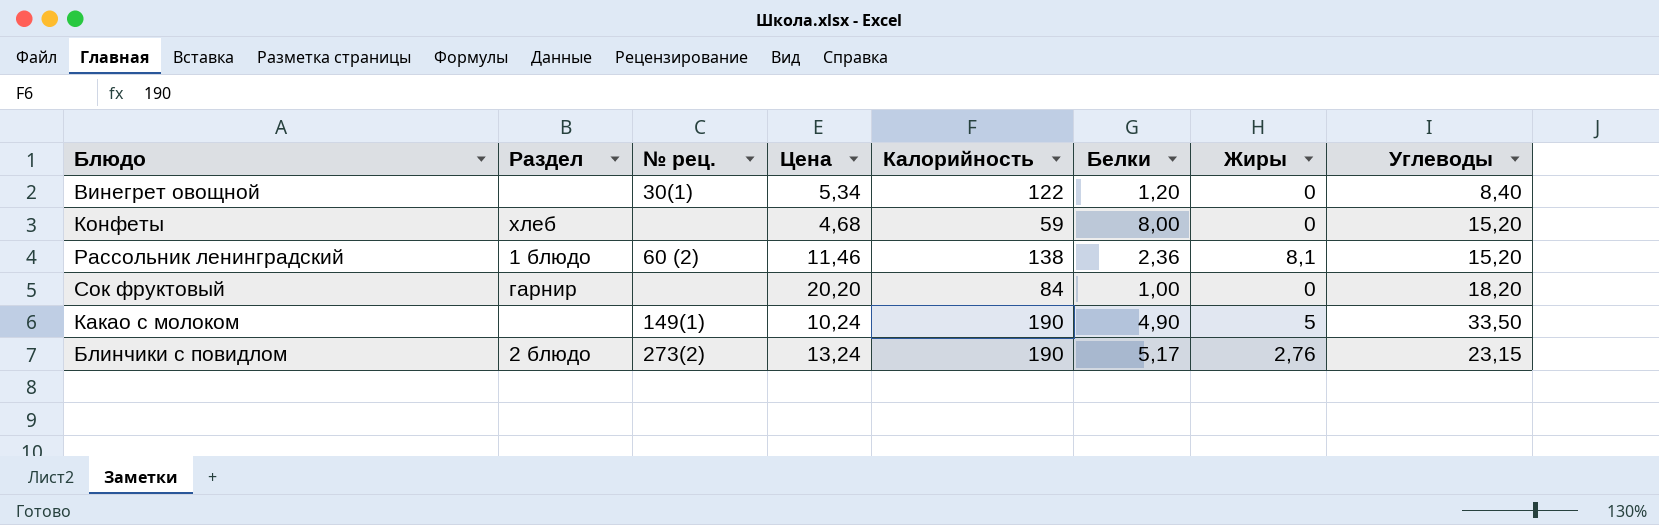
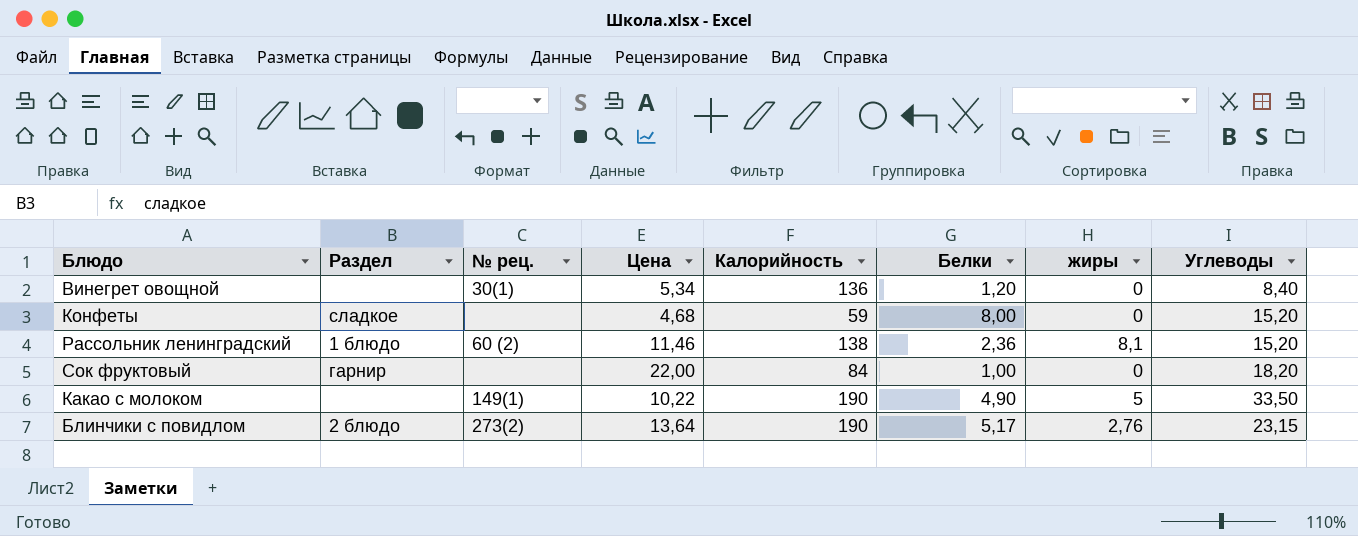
column name: Жиры -> жиры
Винегрет овощной | Калорийность: 122 -> 136
Конфеты | Раздел: хлеб -> сладкое
Сок фруктовый | Цена: 20,20 -> 22,00
Какао с молоком | Цена: 10,24 -> 10,22
Блинчики с повидлом | Цена: 13,24 -> 13,64

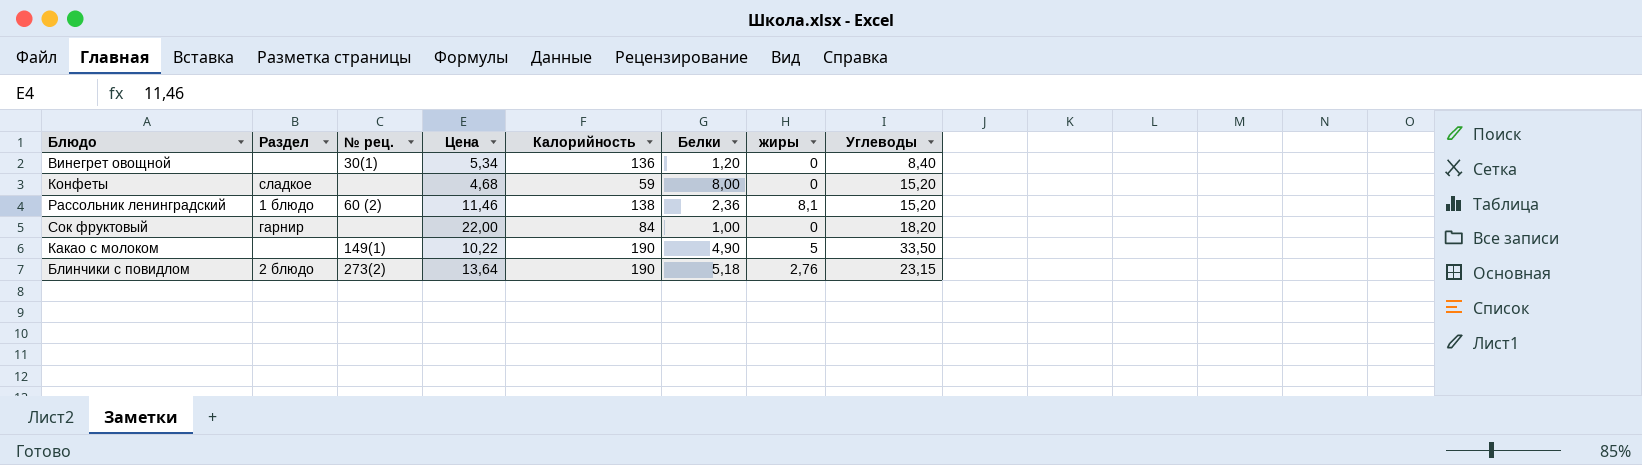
Блинчики с повидлом | Белки: 5,17 -> 5,18

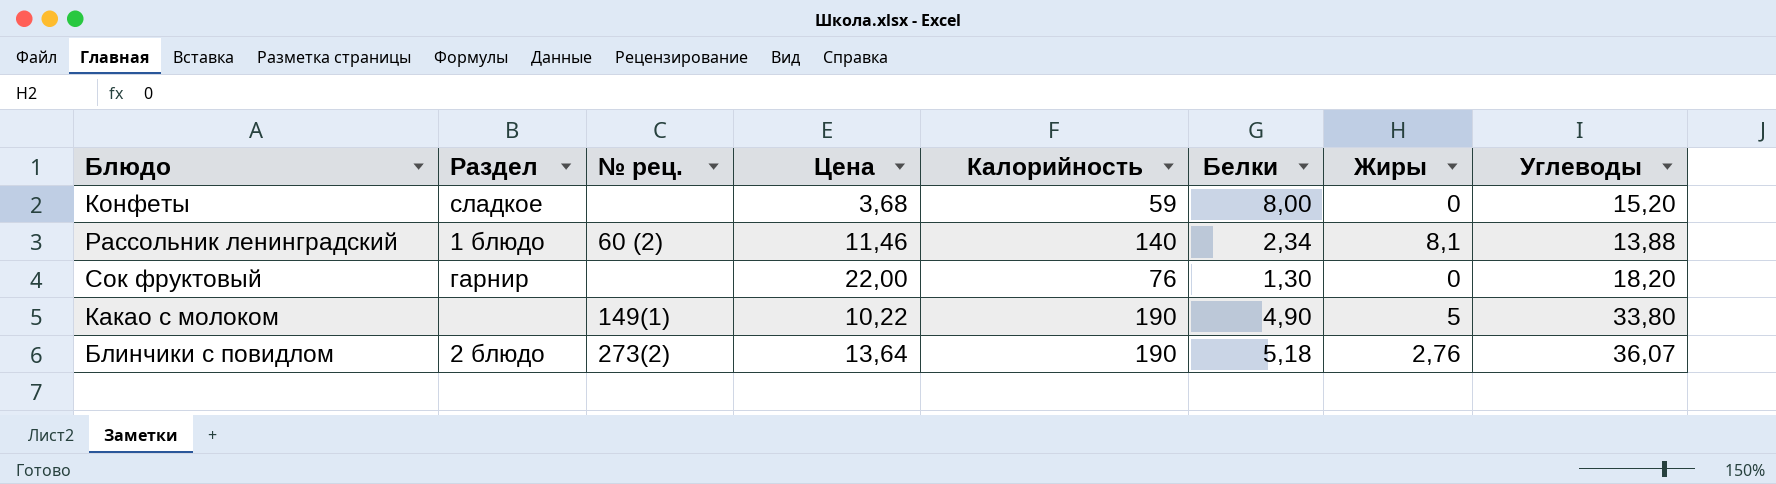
column name: жиры -> Жиры
row Винегрет овощной: none | 30(1) | 5,34 | 136 | 1,20 | 0 | 8,40 -> none
Конфеты | Цена: 4,68 -> 3,68
Рассольник ленинградский | Калорийность: 138 -> 140
Рассольник ленинградский | Белки: 2,36 -> 2,34
Рассольник ленинградский | Углеводы: 15,20 -> 13,88
Сок фруктовый | Калорийность: 84 -> 76
Сок фруктовый | Белки: 1,00 -> 1,30
Какао с молоком | Углеводы: 33,50 -> 33,80
Блинчики с повидлом | Углеводы: 23,15 -> 36,07

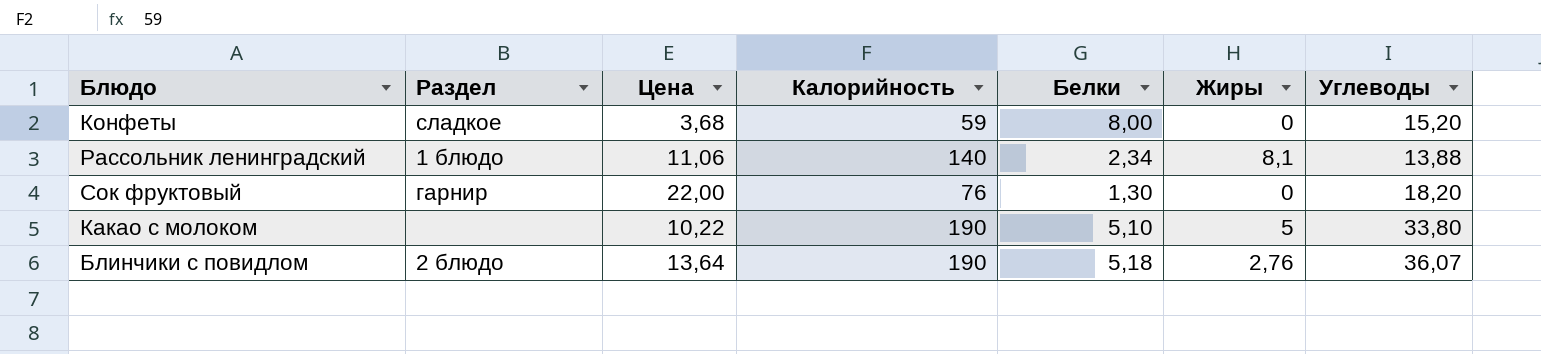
column № рец. | position: 3 -> none
Рассольник ленинградский | Цена: 11,46 -> 11,06
Какао с молоком | Белки: 4,90 -> 5,10

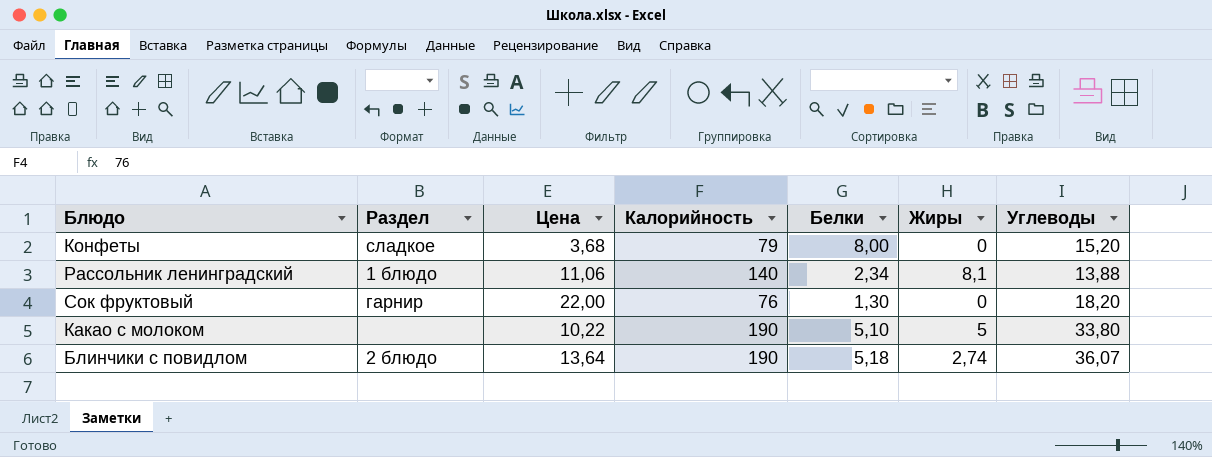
Конфеты | Калорийность: 59 -> 79
Блинчики с повидлом | Жиры: 2,76 -> 2,74

